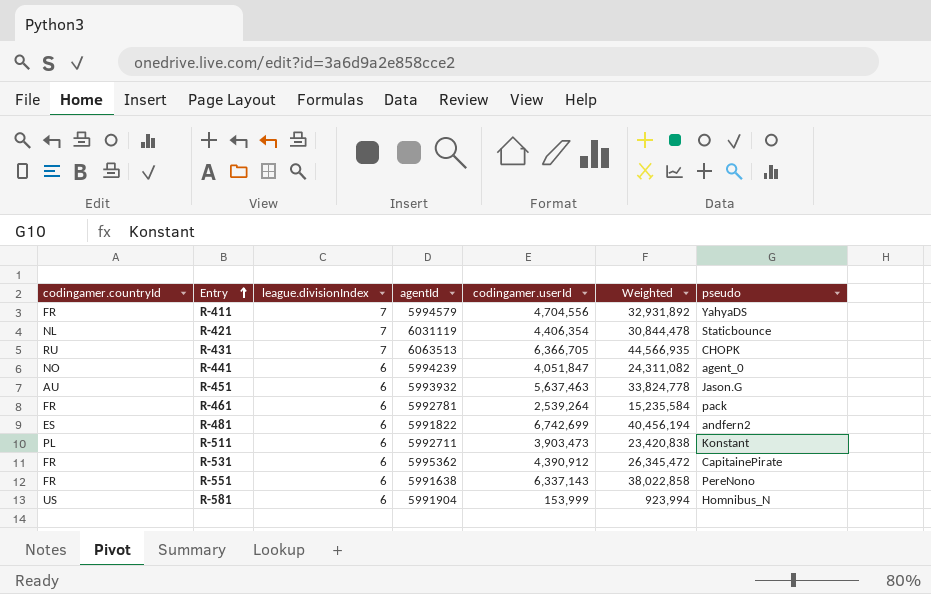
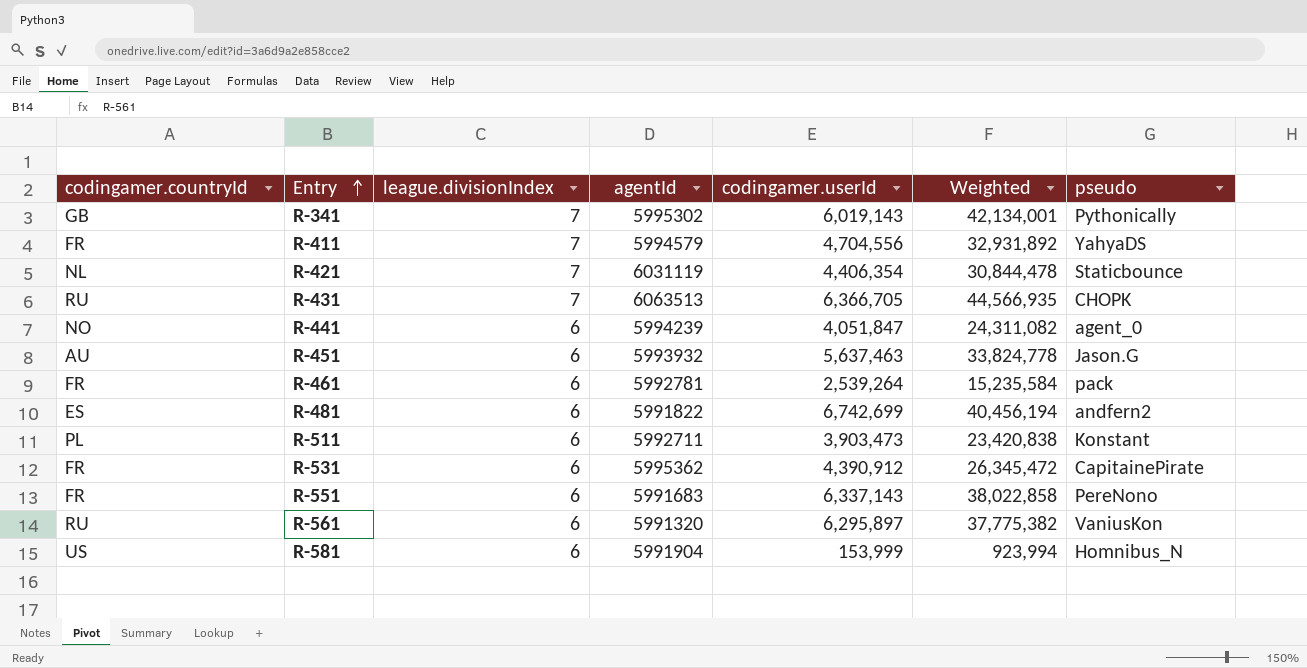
row R-341: none -> GB | 7 | 5995302 | 6,019,143 | 42,134,001 | Pythonically
R-551 | agentId: 5991638 -> 5991683
row R-561: none -> RU | 6 | 5991320 | 6,295,897 | 37,775,382 | VaniusKon

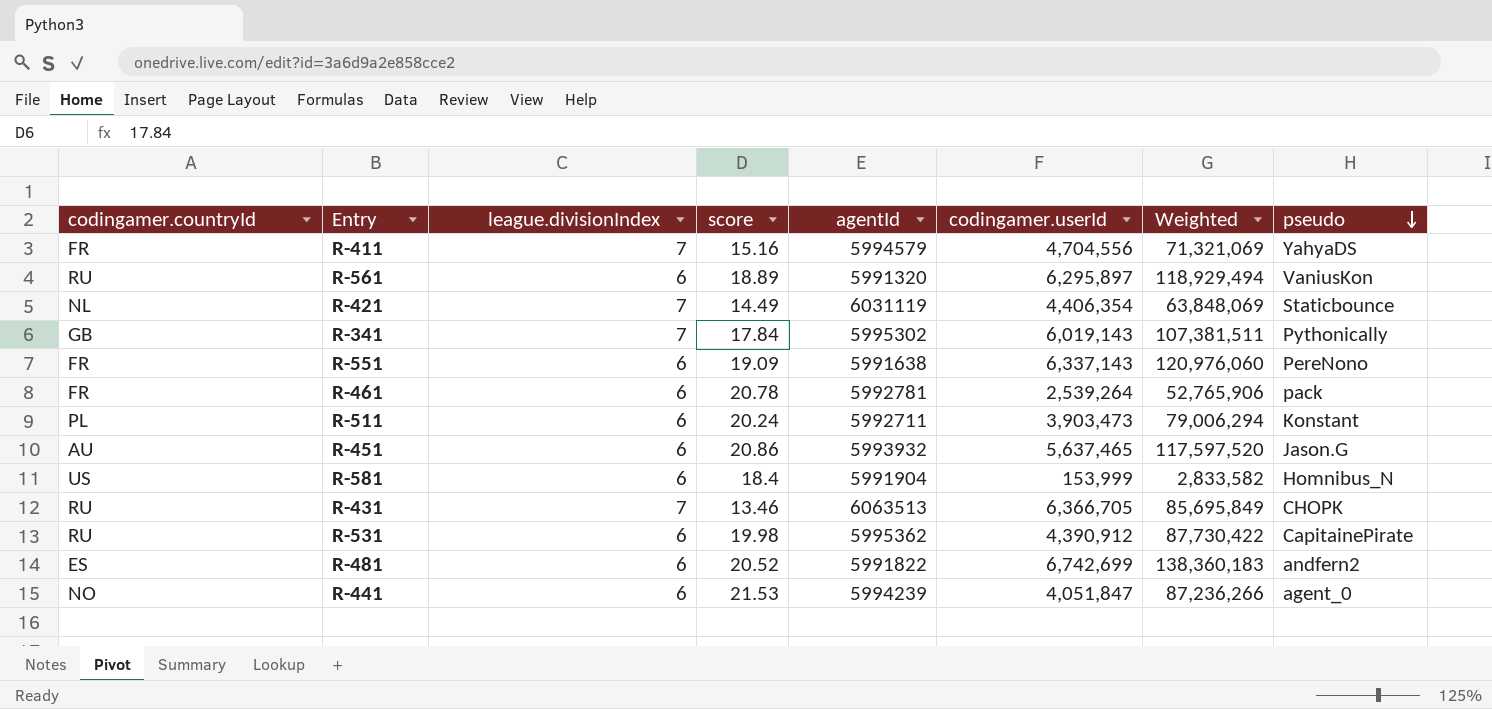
row order: Entry ascending -> pseudo descending
column score | position: none -> 4
column Weighted | formula: [league.divisionIndex] * [codingamer.userId] -> [score] * [codingamer.userId]
R-551 | agentId: 5991683 -> 5991638
R-451 | codingamer.userId: 5,637,463 -> 5,637,465
R-531 | codingamer.countryId: FR -> RU

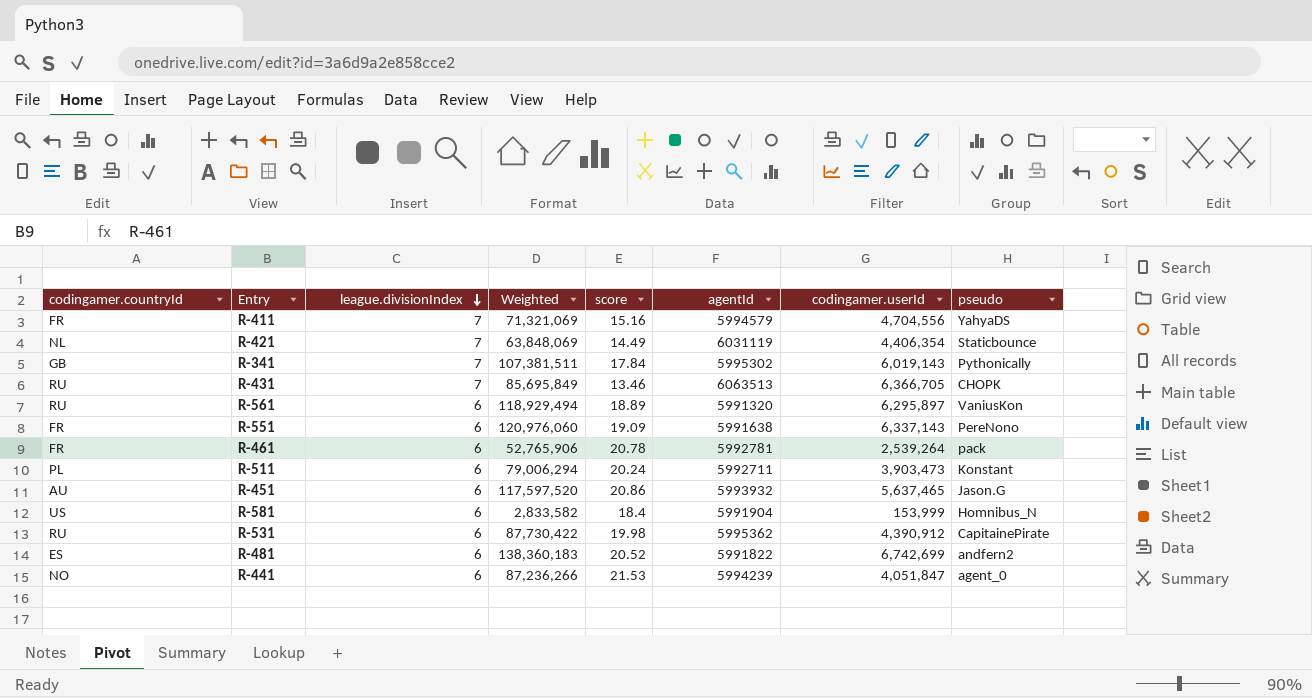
row order: pseudo descending -> league.divisionIndex descending
column Weighted | position: 7 -> 4

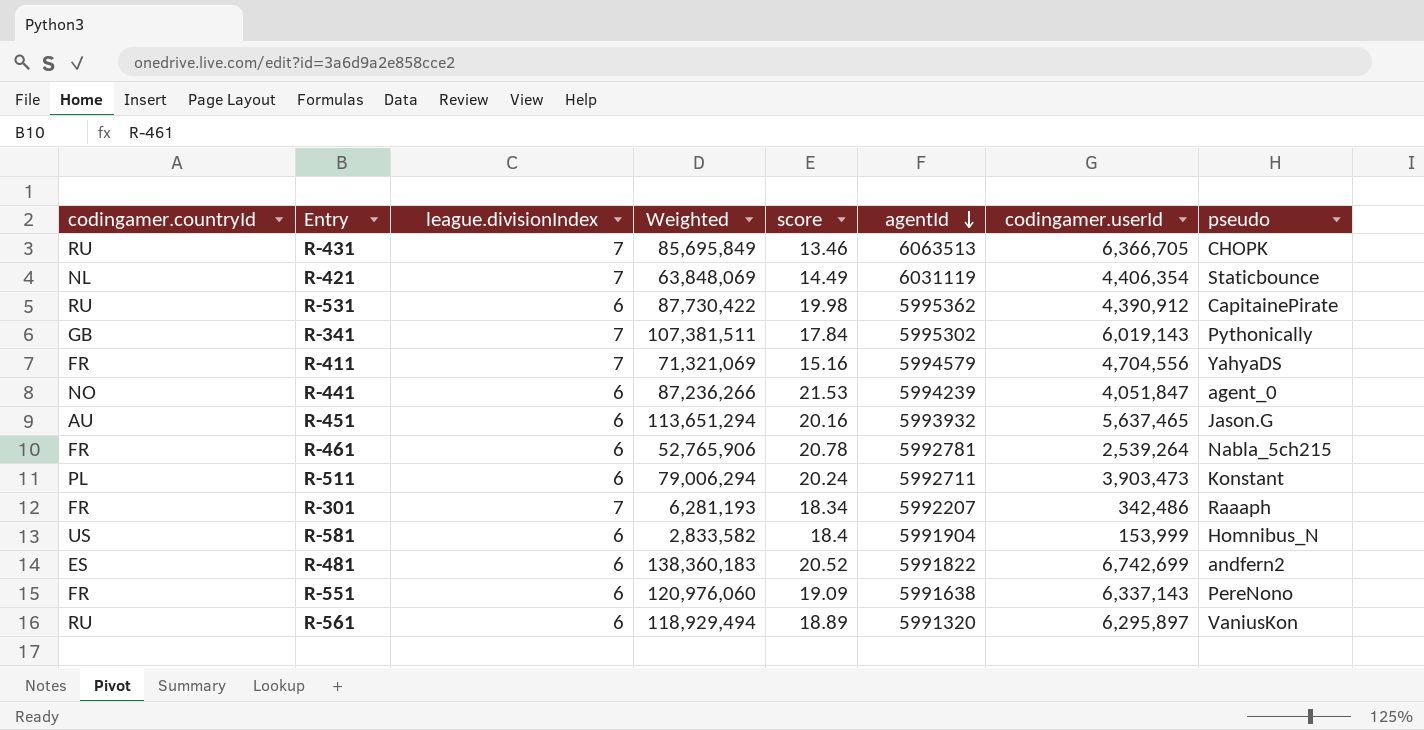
row order: league.divisionIndex descending -> agentId descending
R-451 | Weighted: 117,597,520 -> 113,651,294
R-451 | score: 20.86 -> 20.16
R-461 | pseudo: pack -> Nabla_5ch215
row R-301: none -> FR | 7 | 6,281,193 | 18.34 | 5992207 | 342,486 | Raaaph

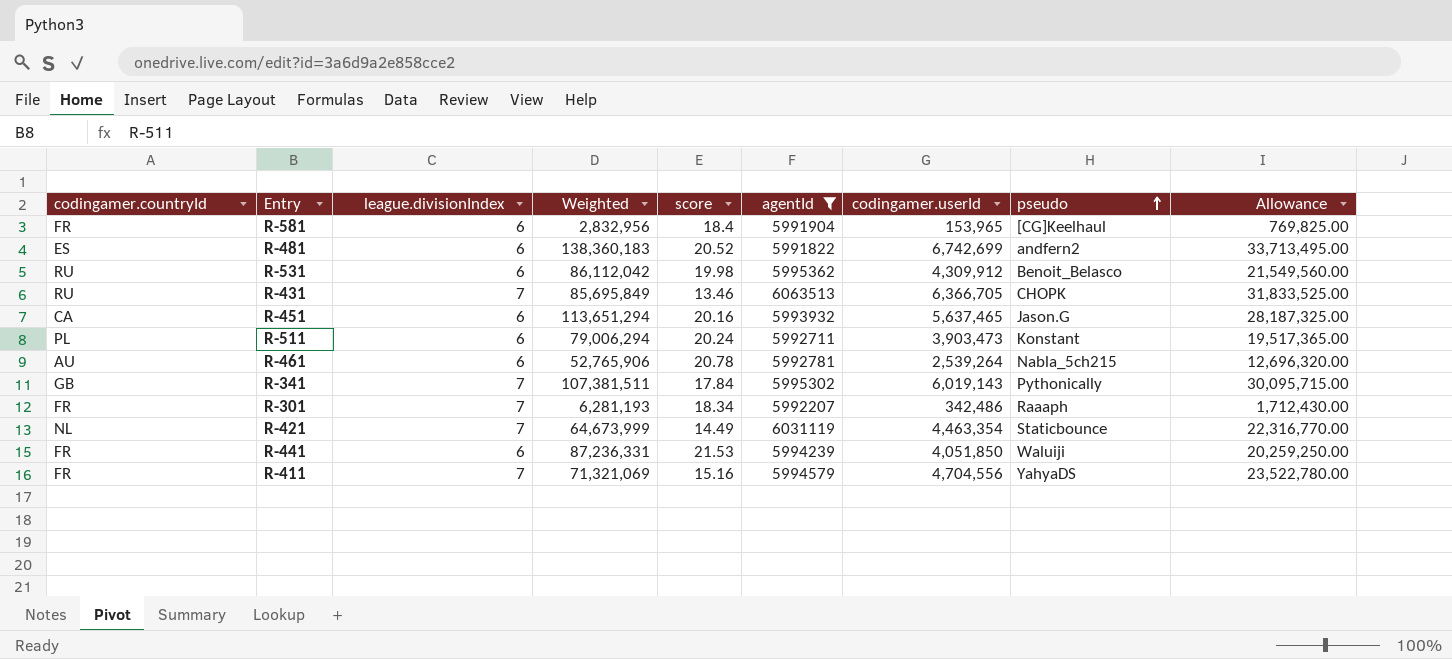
filter: none -> agentId >= 5991822
row order: agentId descending -> pseudo ascending
column Allowance | formula: none -> [codingamer.userId] * 5
R-581 | codingamer.countryId: US -> FR
R-581 | Weighted: 2,833,582 -> 2,832,956
R-581 | codingamer.userId: 153,999 -> 153,965
R-581 | pseudo: Homnibus_N -> [CG]Keelhaul
R-531 | Weighted: 87,730,422 -> 86,112,042
R-531 | codingamer.userId: 4,390,912 -> 4,309,912
R-531 | pseudo: CapitainePirate -> Benoit_Belasco
R-451 | codingamer.countryId: AU -> CA
R-461 | codingamer.countryId: FR -> AU
R-421 | Weighted: 63,848,069 -> 64,673,999
R-421 | codingamer.userId: 4,406,354 -> 4,463,354
R-441 | codingamer.countryId: NO -> FR
R-441 | Weighted: 87,236,266 -> 87,236,331
R-441 | codingamer.userId: 4,051,847 -> 4,051,850
R-441 | pseudo: agent_0 -> Waluiji

